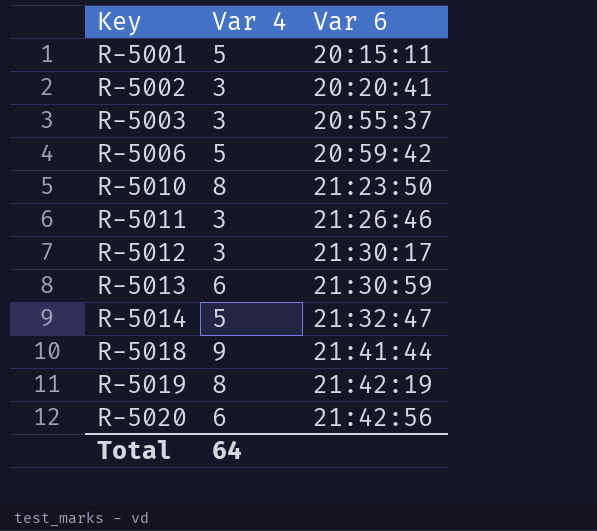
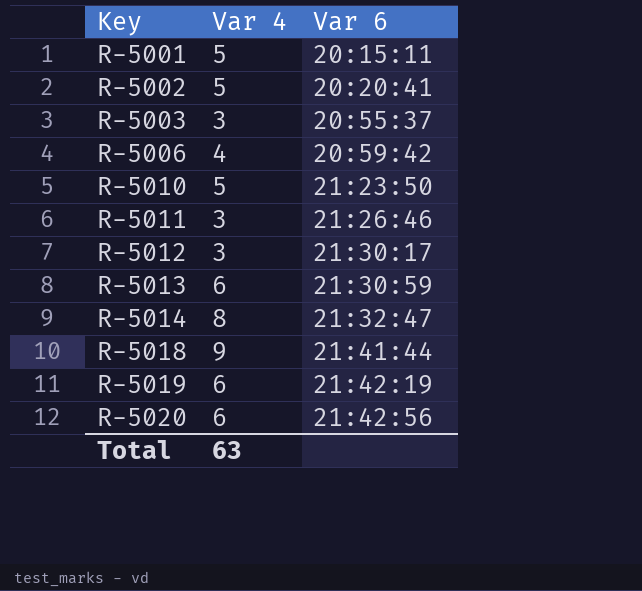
R-5002 | Var 4: 3 -> 5
R-5006 | Var 4: 5 -> 4
R-5010 | Var 4: 8 -> 5
R-5014 | Var 4: 5 -> 8
R-5019 | Var 4: 8 -> 6
Total | Var 4: 64 -> 63

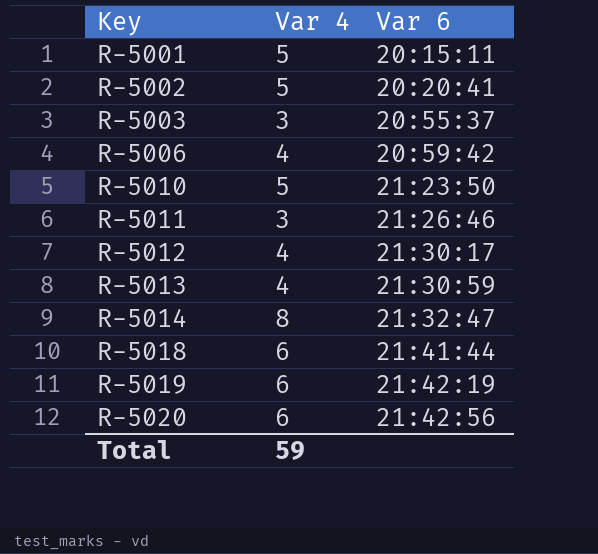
R-5012 | Var 4: 3 -> 4
R-5013 | Var 4: 6 -> 4
R-5018 | Var 4: 9 -> 6
Total | Var 4: 63 -> 59

